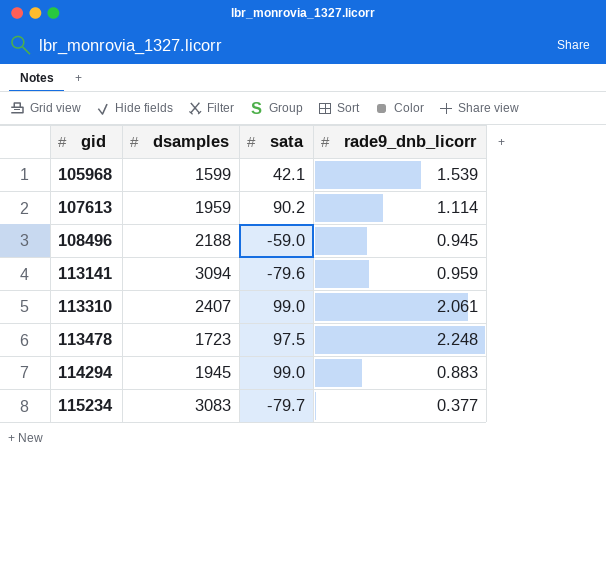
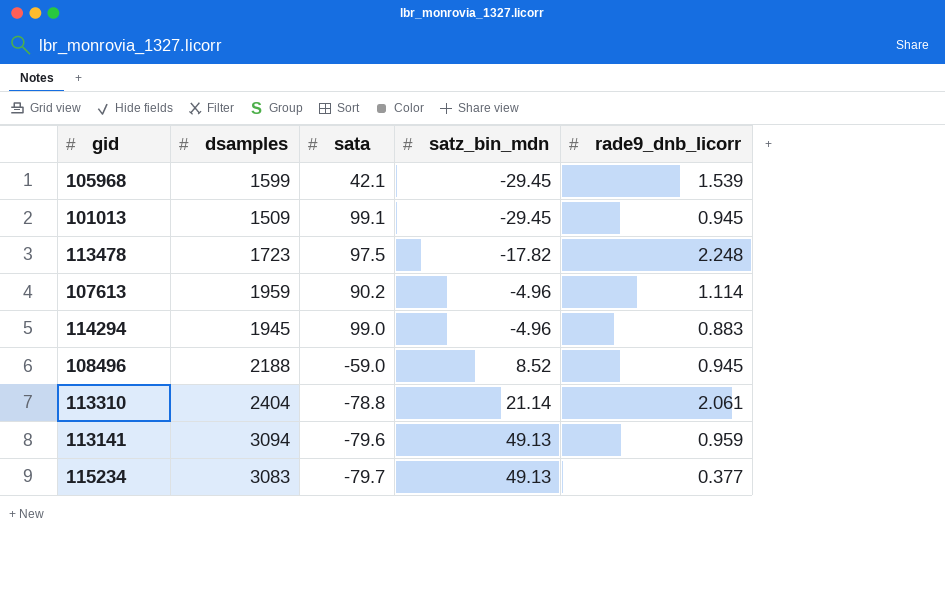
row order: gid ascending -> satz_bin_mdn ascending
column satz_bin_mdn | position: none -> 4
row 101013: none -> 1509 | 99.1 | -29.45 | 0.945
113310 | dsamples: 2407 -> 2404
113310 | sata: 99.0 -> -78.8

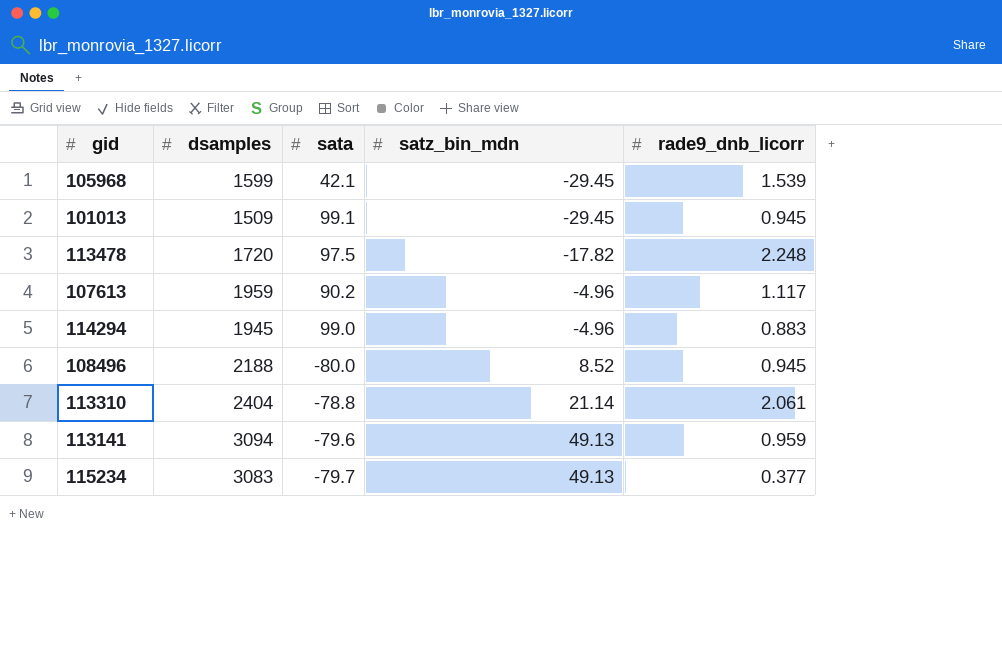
113478 | dsamples: 1723 -> 1720
107613 | rade9_dnb_licorr: 1.114 -> 1.117
108496 | sata: -59.0 -> -80.0

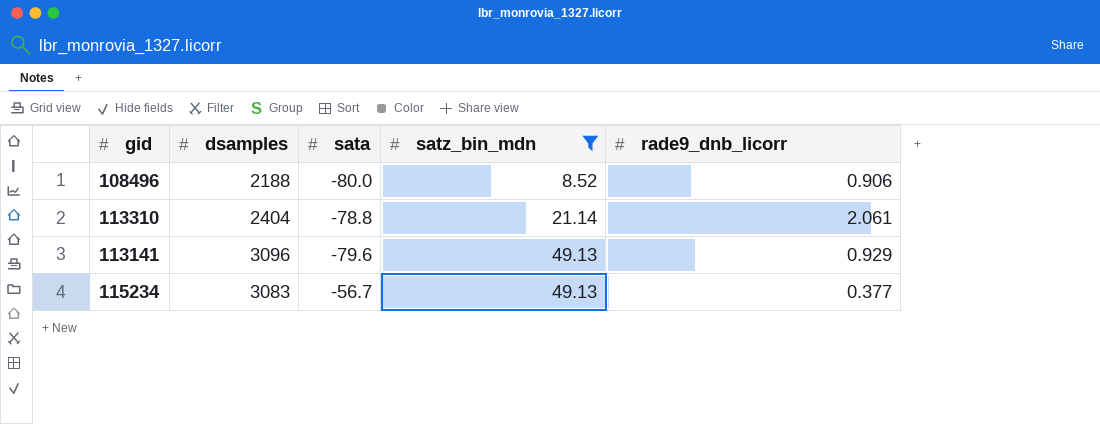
filter: none -> satz_bin_mdn >= 8.52
108496 | rade9_dnb_licorr: 0.945 -> 0.906
113141 | dsamples: 3094 -> 3096
113141 | rade9_dnb_licorr: 0.959 -> 0.929
115234 | sata: -79.7 -> -56.7

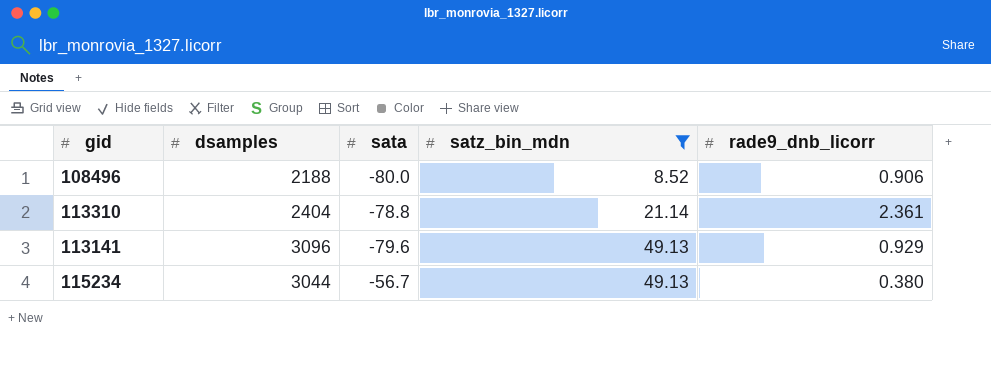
113310 | rade9_dnb_licorr: 2.061 -> 2.361
115234 | dsamples: 3083 -> 3044
115234 | rade9_dnb_licorr: 0.377 -> 0.380

